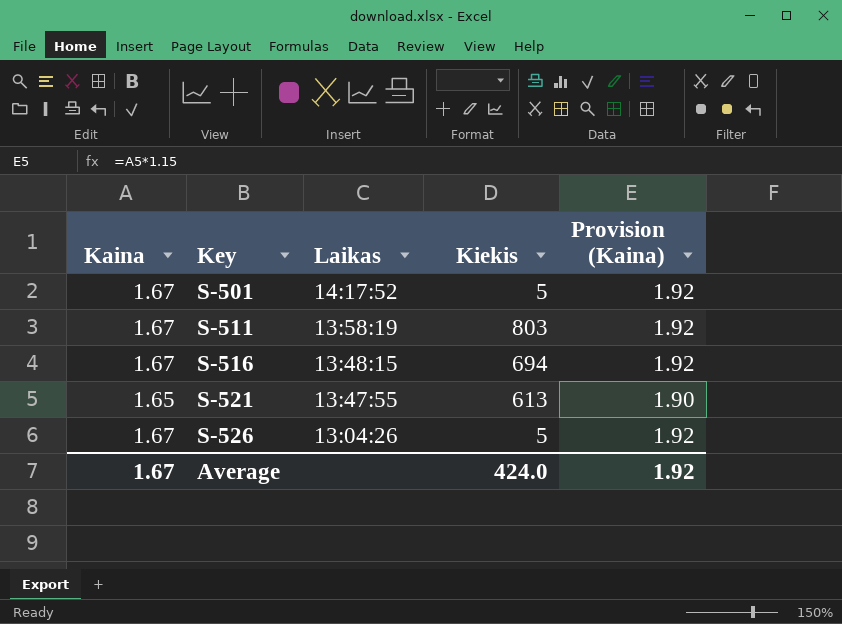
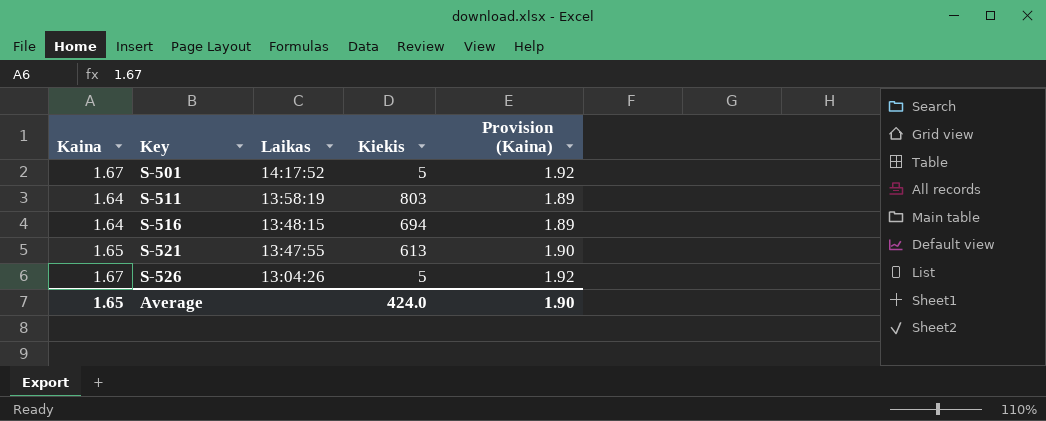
S-511 | Kaina: 1.67 -> 1.64
S-511 | Provision (Kaina): 1.92 -> 1.89
S-516 | Kaina: 1.67 -> 1.64
S-516 | Provision (Kaina): 1.92 -> 1.89
Average | Kaina: 1.67 -> 1.65
Average | Provision (Kaina): 1.92 -> 1.90

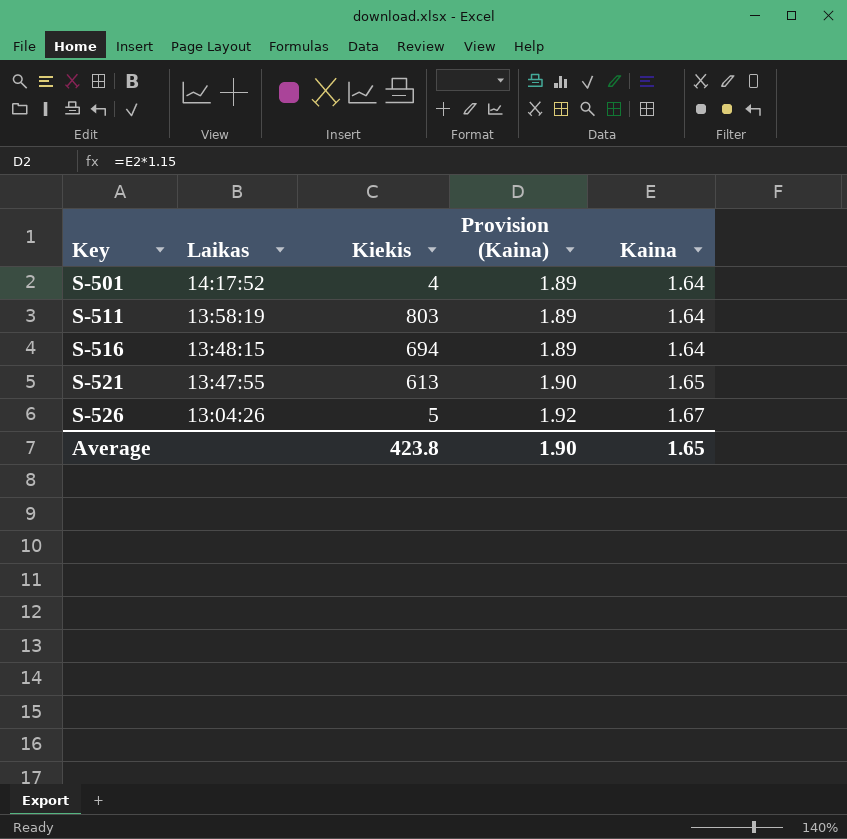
column Kaina | position: 1 -> 5
S-501 | Kiekis: 5 -> 4
S-501 | Provision (Kaina): 1.92 -> 1.89
S-501 | Kaina: 1.67 -> 1.64
Average | Kiekis: 424.0 -> 423.8

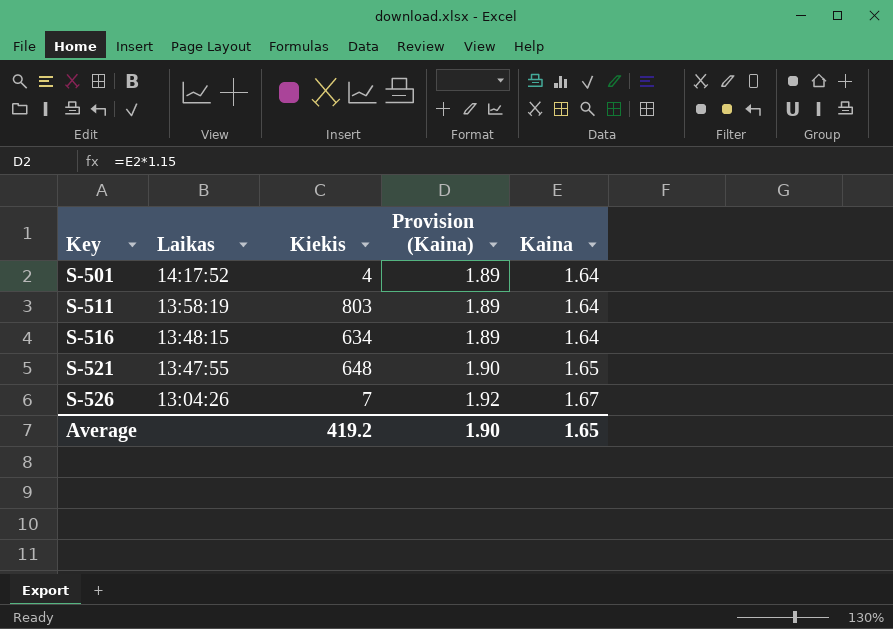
S-516 | Kiekis: 694 -> 634
S-521 | Kiekis: 613 -> 648
S-526 | Kiekis: 5 -> 7
Average | Kiekis: 423.8 -> 419.2

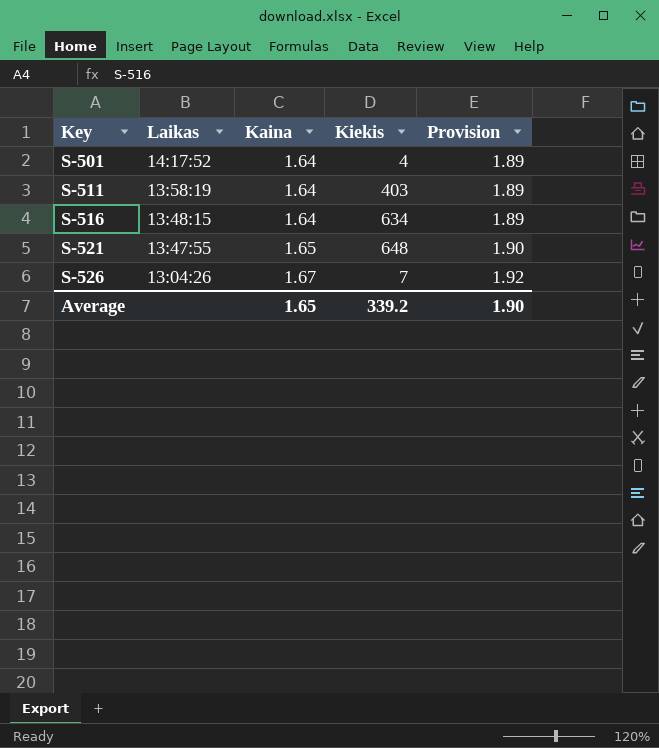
column Kaina | position: 5 -> 3
column name: Provision (Kaina) -> Provision
S-511 | Kiekis: 803 -> 403
Average | Kiekis: 419.2 -> 339.2

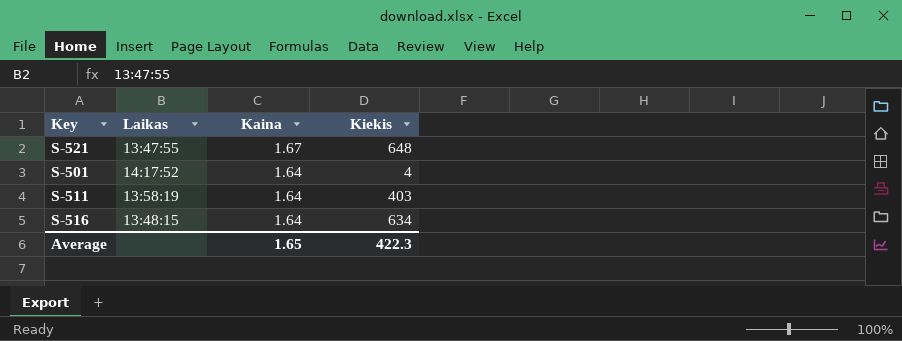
row order: Key ascending -> Kaina descending
column Provision | formula: [Kaina] * 1.15 -> none
row S-526: 13:04:26 | 1.67 | 7 | 1.92 -> none
S-521 | Kaina: 1.65 -> 1.67
Average | Kiekis: 339.2 -> 422.3

